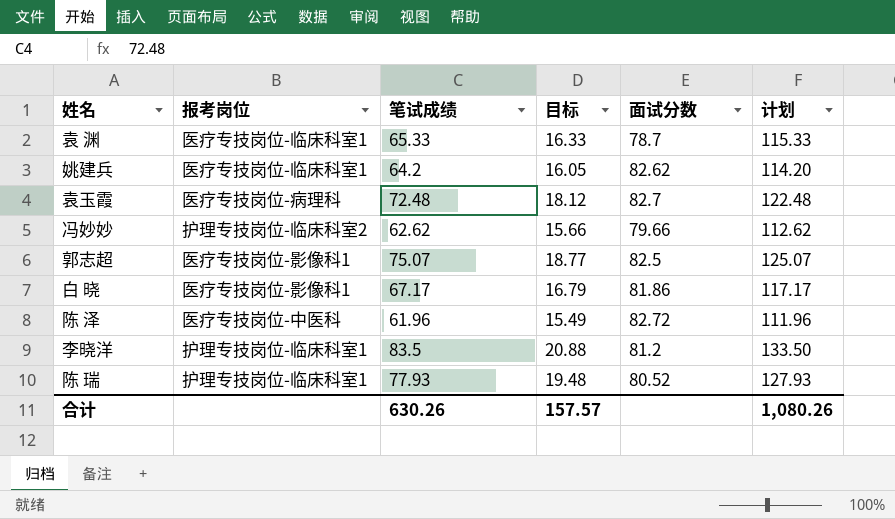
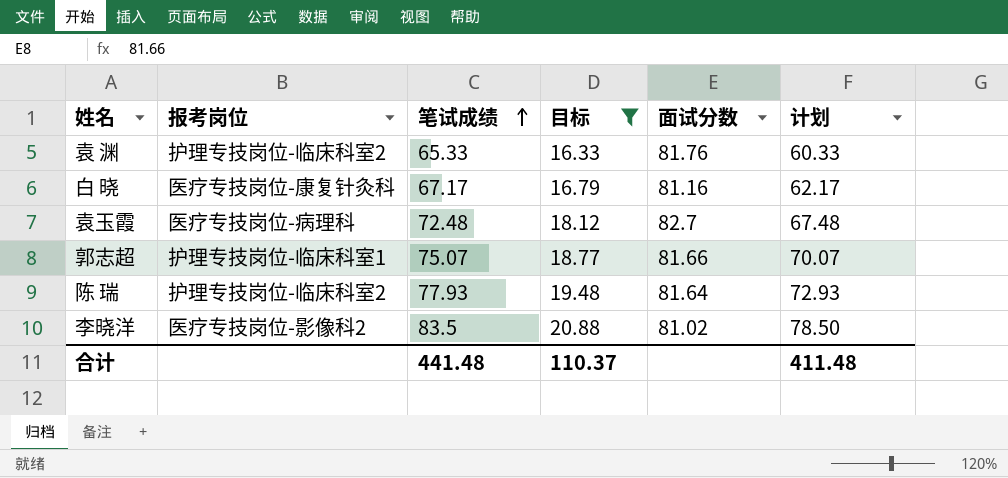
filter: none -> 目标 >= 16.33
row order: none -> 笔试成绩 ascending
column 计划 | formula: [笔试成绩] + 50 -> [笔试成绩] - 5
袁 渊 | 报考岗位: 医疗专技岗位-临床科室1 -> 护理专技岗位-临床科室2
袁 渊 | 面试分数: 78.7 -> 81.76
白 晓 | 报考岗位: 医疗专技岗位-影像科1 -> 医疗专技岗位-康复针灸科
白 晓 | 面试分数: 81.86 -> 81.16
郭志超 | 报考岗位: 医疗专技岗位-影像科1 -> 护理专技岗位-临床科室1
郭志超 | 面试分数: 82.5 -> 81.66
陈 瑞 | 报考岗位: 护理专技岗位-临床科室1 -> 护理专技岗位-临床科室2
陈 瑞 | 面试分数: 80.52 -> 81.64
李晓洋 | 报考岗位: 护理专技岗位-临床科室1 -> 医疗专技岗位-影像科2
李晓洋 | 面试分数: 81.2 -> 81.02
合计 | 笔试成绩: 630.26 -> 441.48
合计 | 目标: 157.57 -> 110.37
合计 | 计划: 1,080.26 -> 411.48

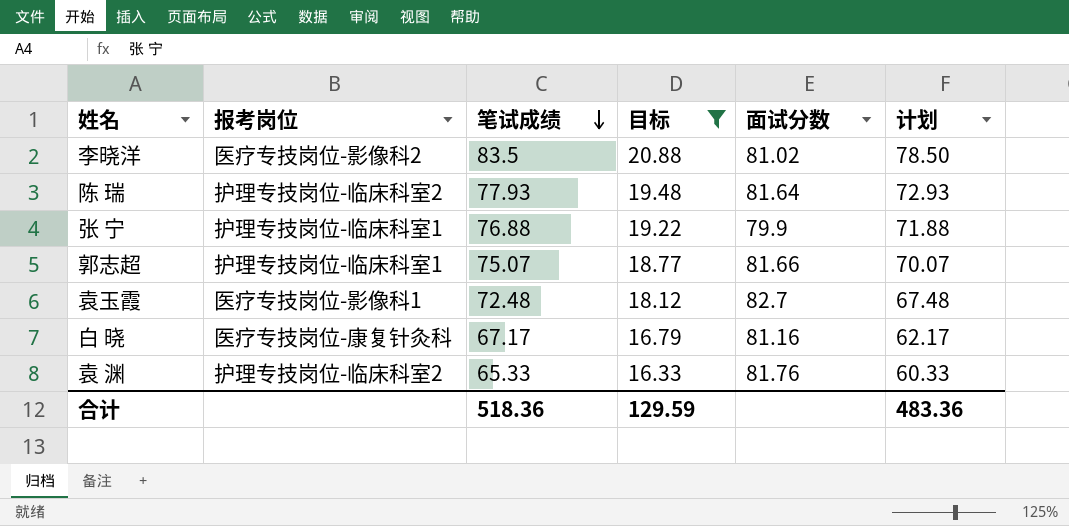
row order: 笔试成绩 ascending -> 笔试成绩 descending
row 张 宁: none -> 护理专技岗位-临床科室1 | 76.88 | 19.22 | 79.9 | 71.88
袁玉霞 | 报考岗位: 医疗专技岗位-病理科 -> 医疗专技岗位-影像科1
合计 | 笔试成绩: 441.48 -> 518.36
合计 | 目标: 110.37 -> 129.59
合计 | 计划: 411.48 -> 483.36

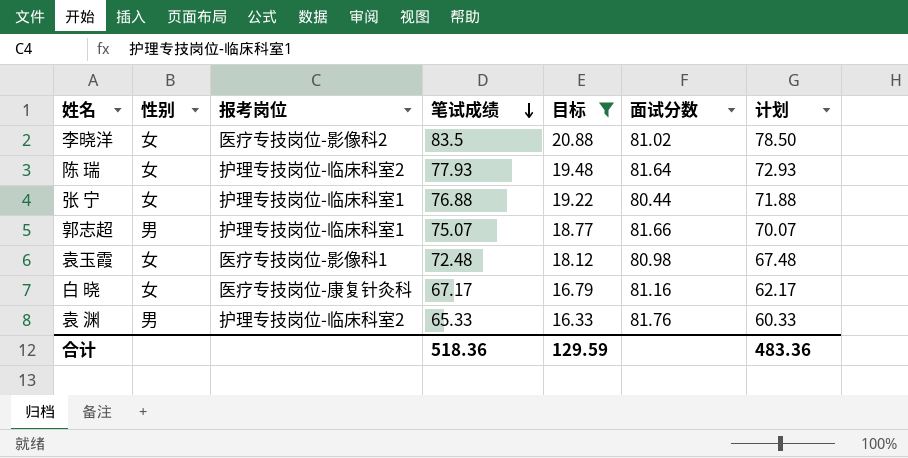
column 性别 | position: none -> 2
张 宁 | 面试分数: 79.9 -> 80.44
袁玉霞 | 面试分数: 82.7 -> 80.98

